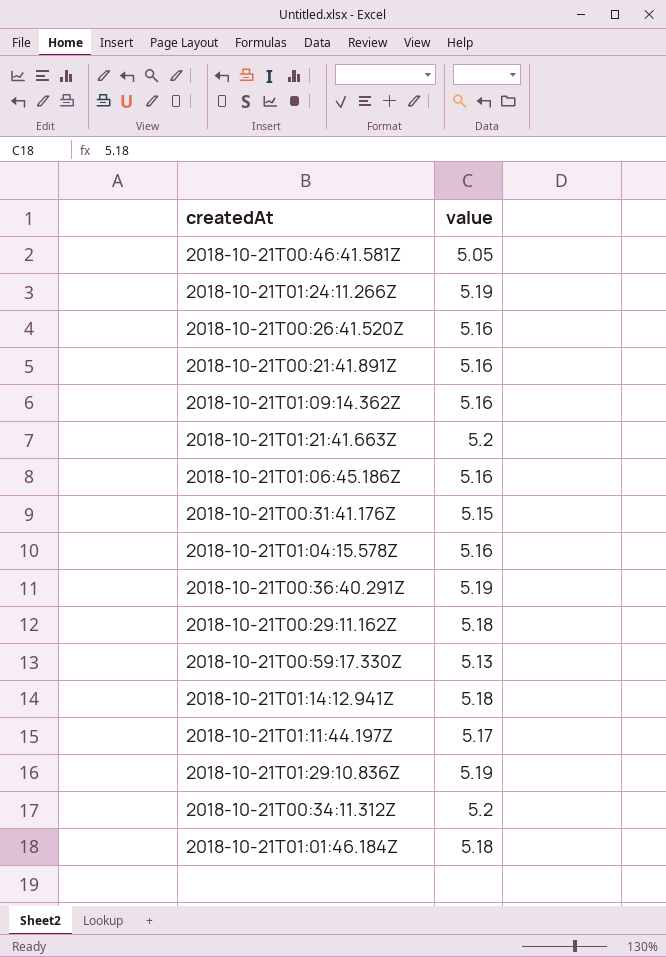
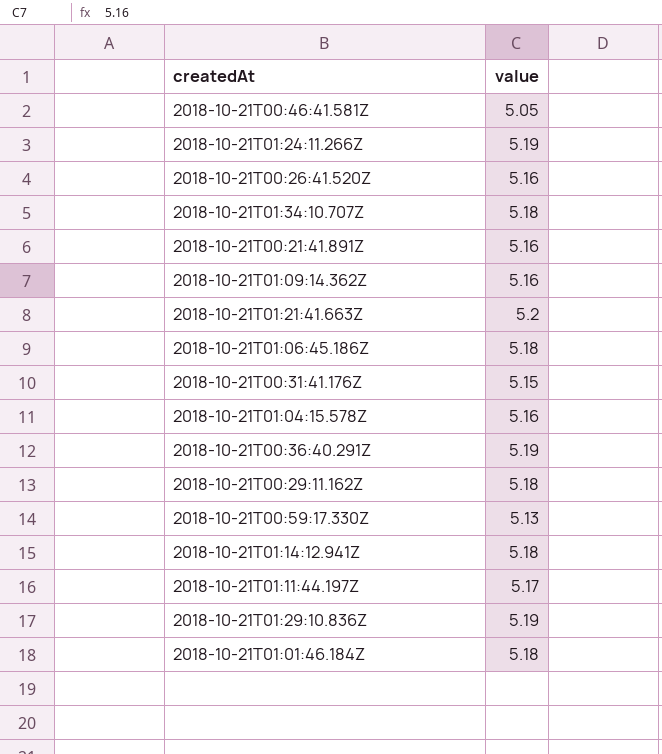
row 2018-10-21T00:34:11.312Z: 5.2 -> none
row 2018-10-21T01:34:10.707Z: none -> 5.18
2018-10-21T01:06:45.186Z | value: 5.16 -> 5.18

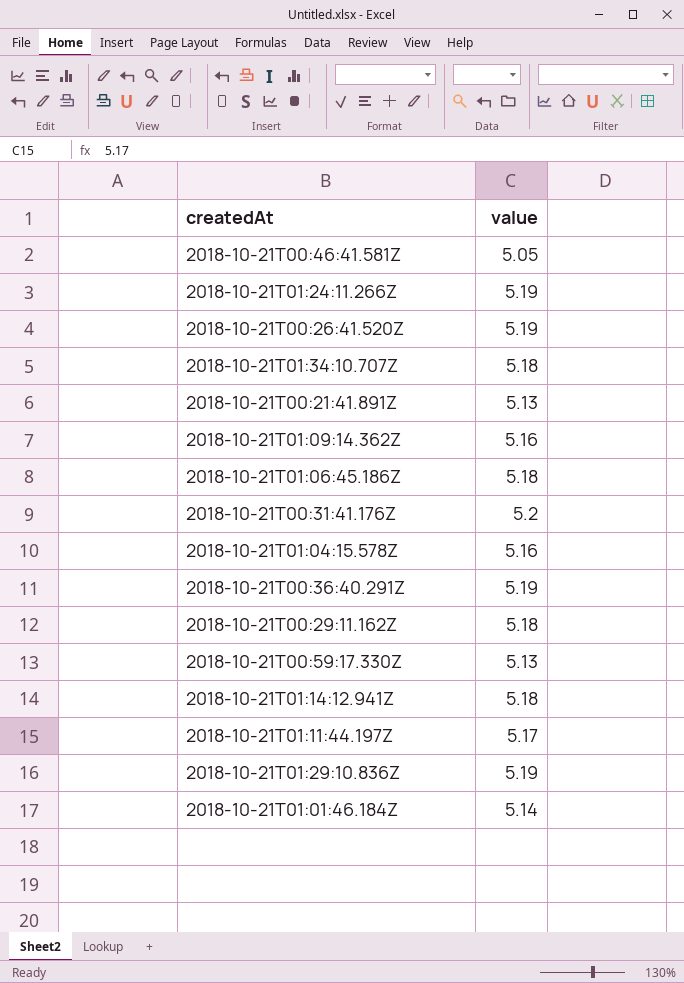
row 2018-10-21T01:21:41.663Z: 5.2 -> none
2018-10-21T00:26:41.520Z | value: 5.16 -> 5.19
2018-10-21T00:21:41.891Z | value: 5.16 -> 5.13
2018-10-21T00:31:41.176Z | value: 5.15 -> 5.2
2018-10-21T01:01:46.184Z | value: 5.18 -> 5.14

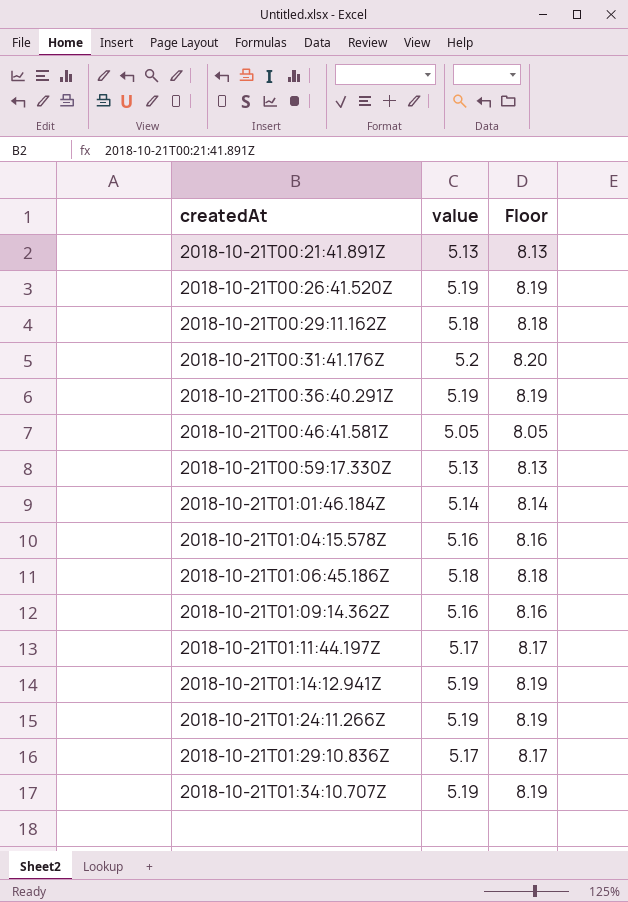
row order: none -> createdAt ascending
column Floor | formula: none -> [value] + 3
2018-10-21T01:14:12.941Z | value: 5.18 -> 5.19
2018-10-21T01:29:10.836Z | value: 5.19 -> 5.17
2018-10-21T01:34:10.707Z | value: 5.18 -> 5.19

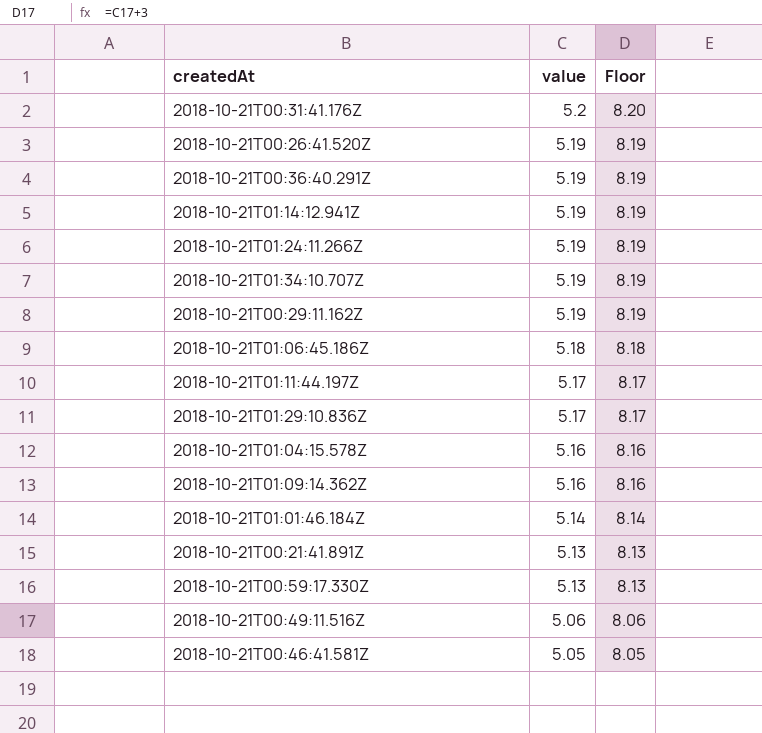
row order: createdAt ascending -> value descending
2018-10-21T00:29:11.162Z | value: 5.18 -> 5.19
2018-10-21T00:29:11.162Z | Floor: 8.18 -> 8.19
row 2018-10-21T00:49:11.516Z: none -> 5.06 | 8.06

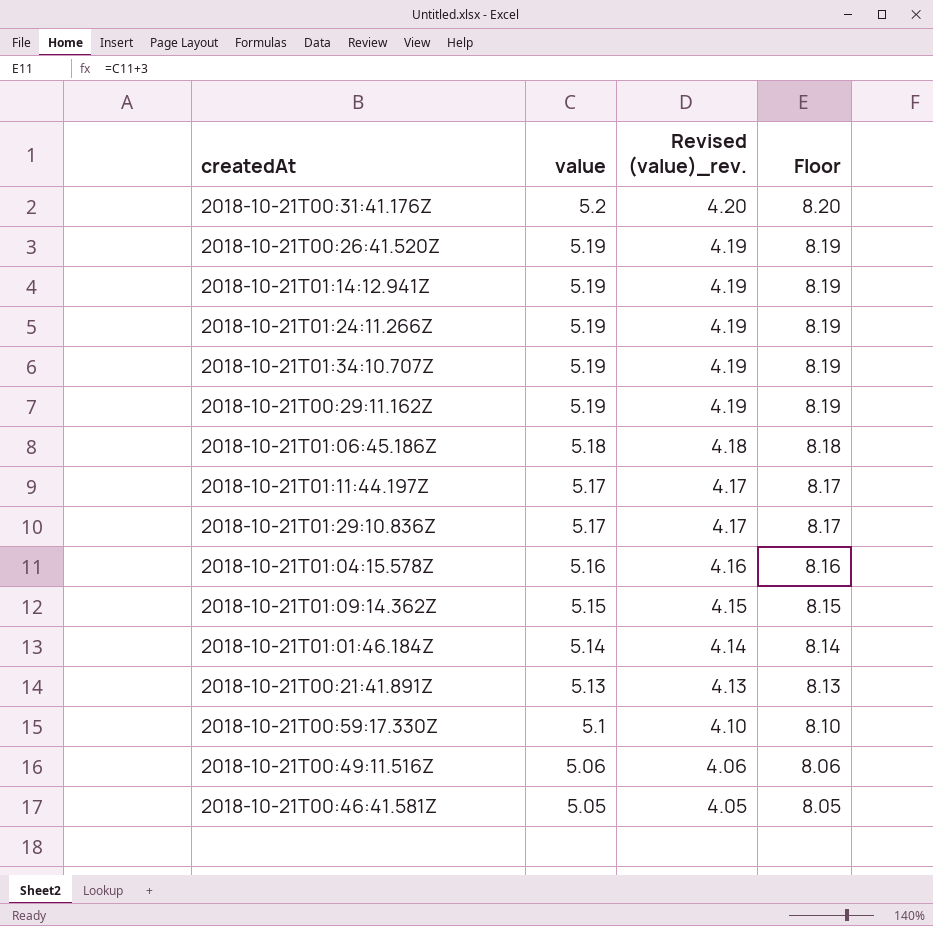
column Revised (value)_rev. | formula: none -> [value] - 1
row 2018-10-21T00:36:40.291Z: 5.19 | 8.19 -> none
2018-10-21T01:09:14.362Z | value: 5.16 -> 5.15
2018-10-21T01:09:14.362Z | Floor: 8.16 -> 8.15
2018-10-21T00:59:17.330Z | value: 5.13 -> 5.1
2018-10-21T00:59:17.330Z | Floor: 8.13 -> 8.10

